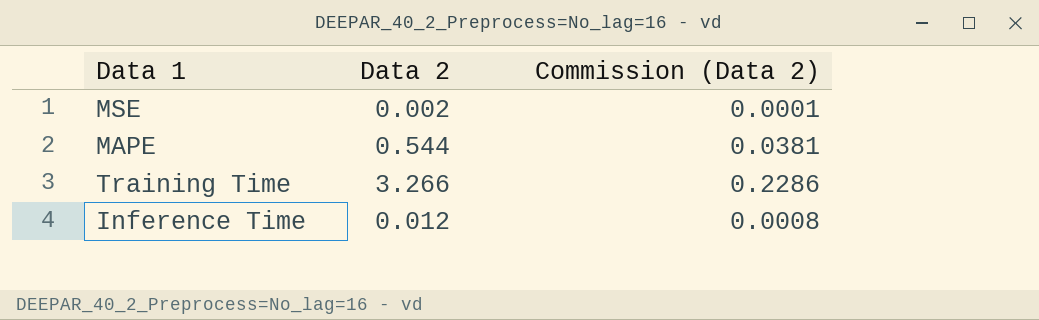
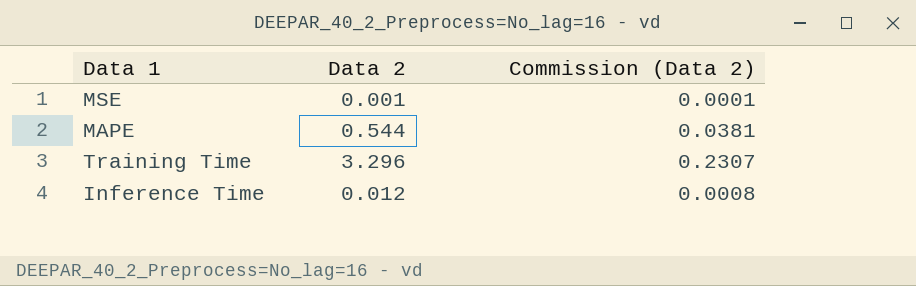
MSE | Data 2: 0.002 -> 0.001
Training Time | Data 2: 3.266 -> 3.296
Training Time | Commission (Data 2): 0.2286 -> 0.2307

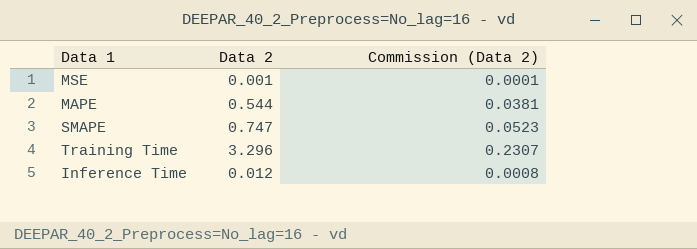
row SMAPE: none -> 0.747 | 0.0523

